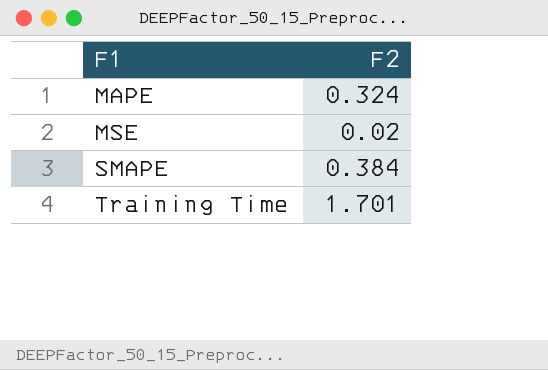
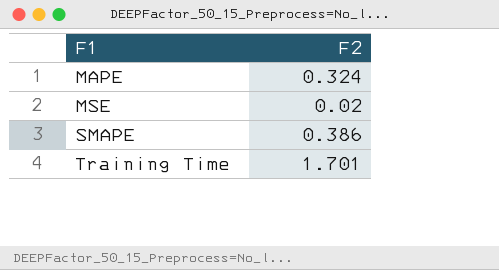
SMAPE | F2: 0.384 -> 0.386

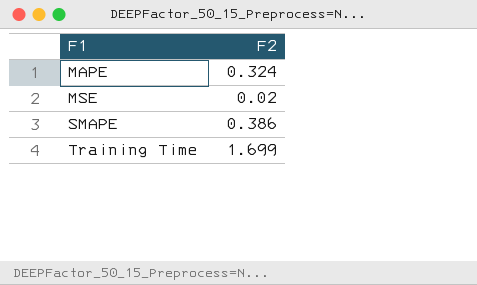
Training Time | F2: 1.701 -> 1.699

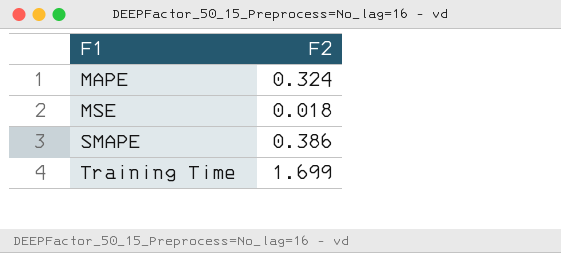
MSE | F2: 0.02 -> 0.018

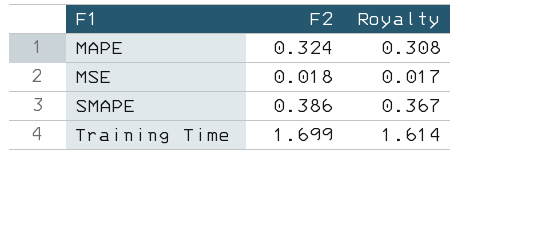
column Royalty | formula: none -> [F2] * 0.95

